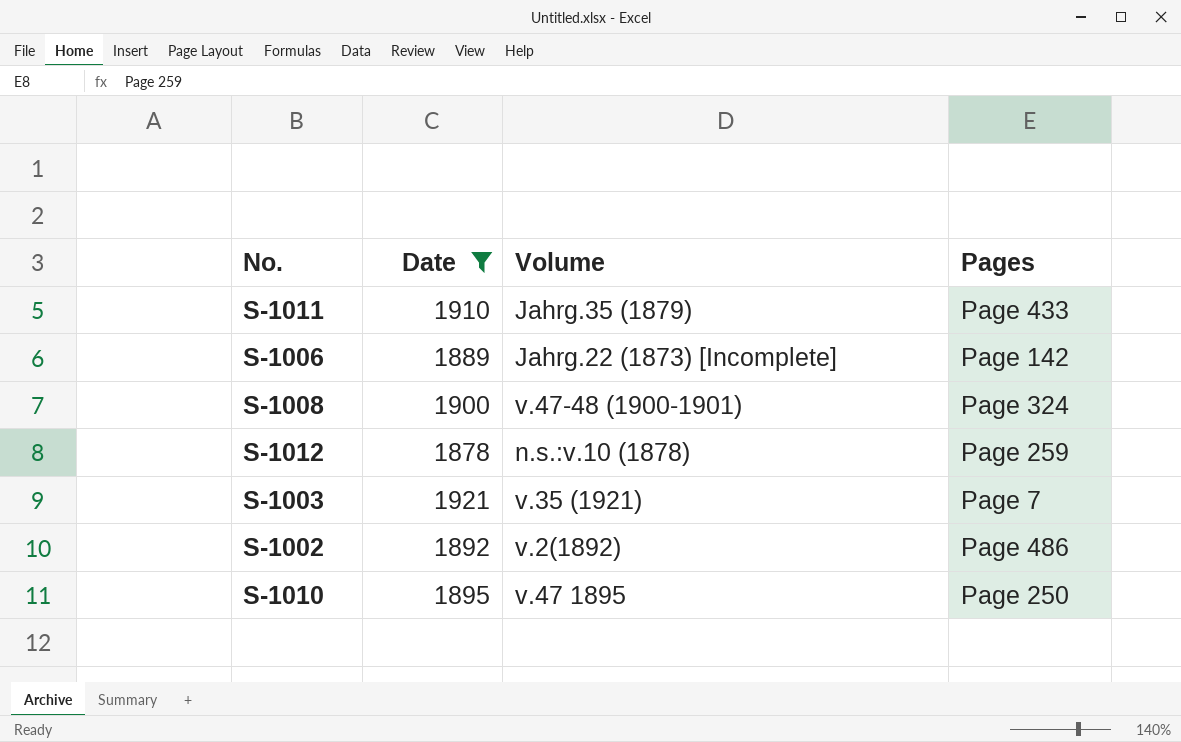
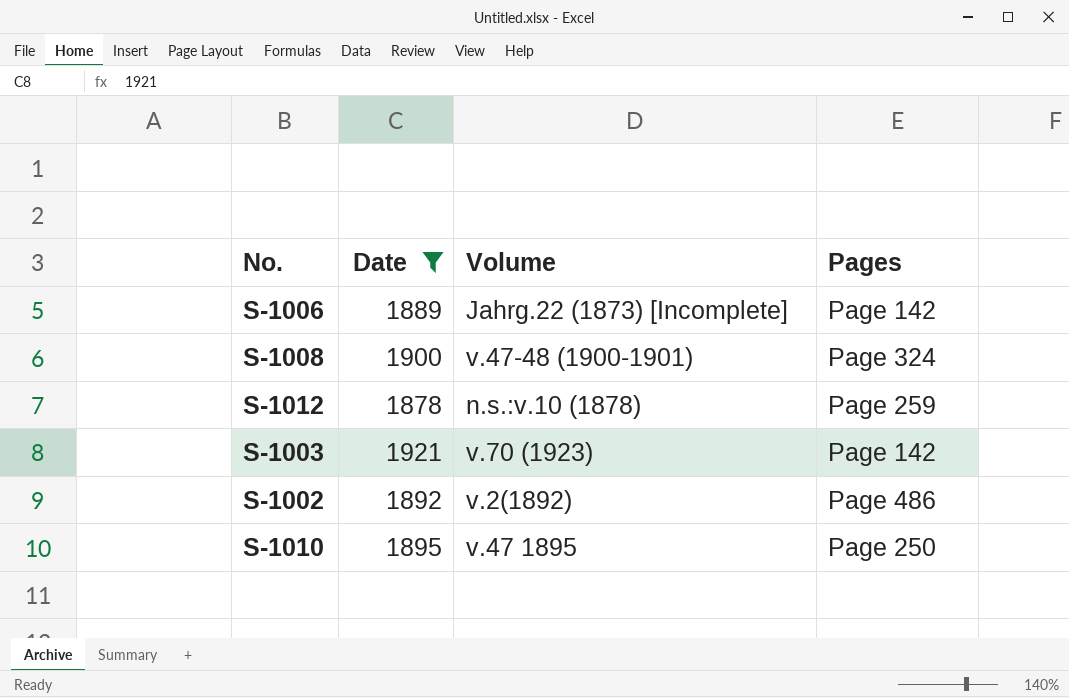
row S-1011: 1910 | Jahrg.35 (1879) | Page 433 -> none
S-1003 | Volume: v.35 (1921) -> v.70 (1923)
S-1003 | Pages: Page 7 -> Page 142

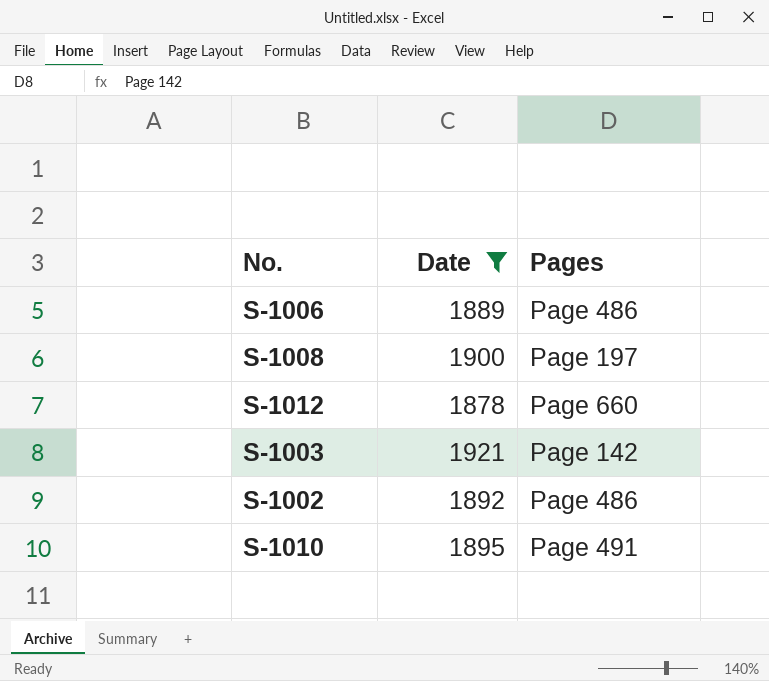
column Volume | position: 3 -> none
S-1006 | Pages: Page 142 -> Page 486
S-1008 | Pages: Page 324 -> Page 197
S-1012 | Pages: Page 259 -> Page 660
S-1010 | Pages: Page 250 -> Page 491

